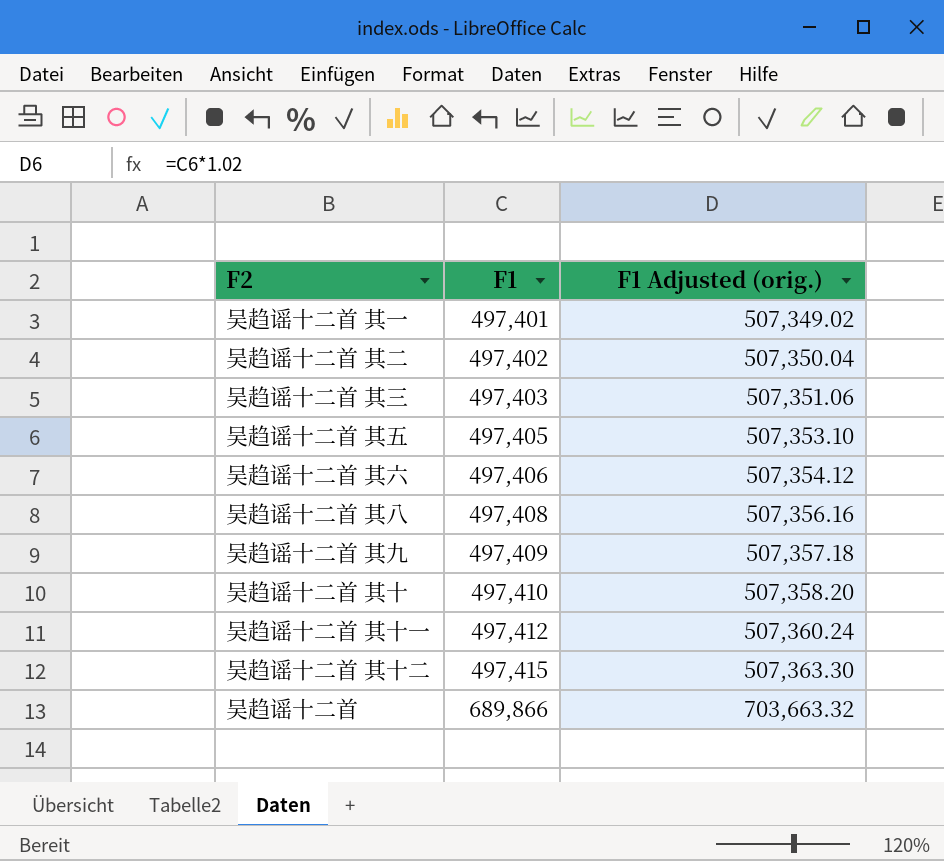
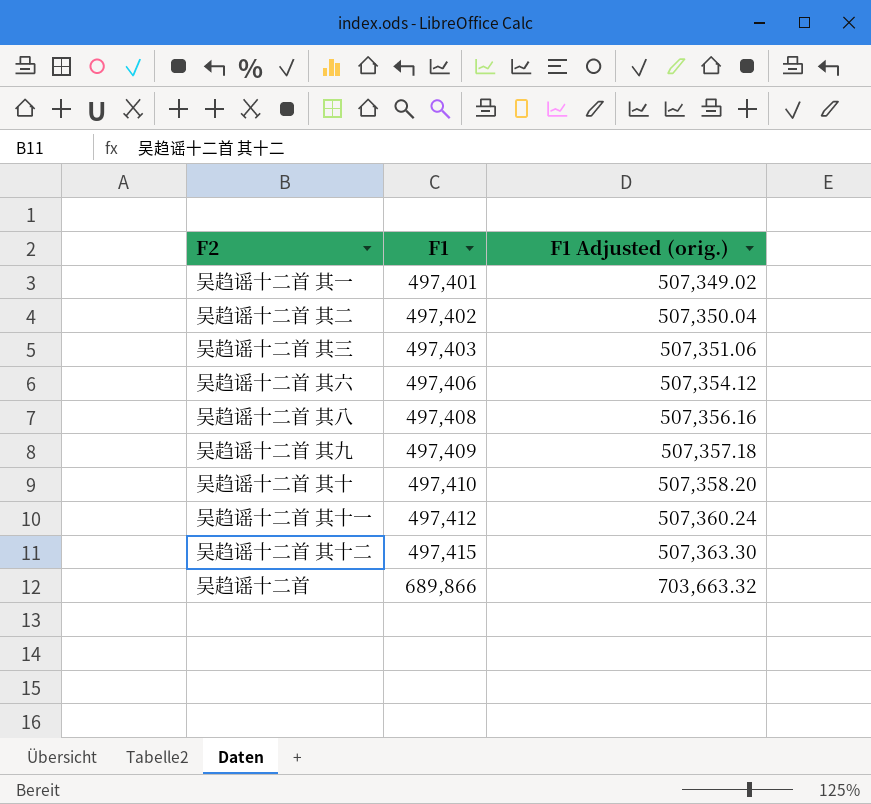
row 吴趋谣十二首 其五: 497,405 | 507,353.10 -> none

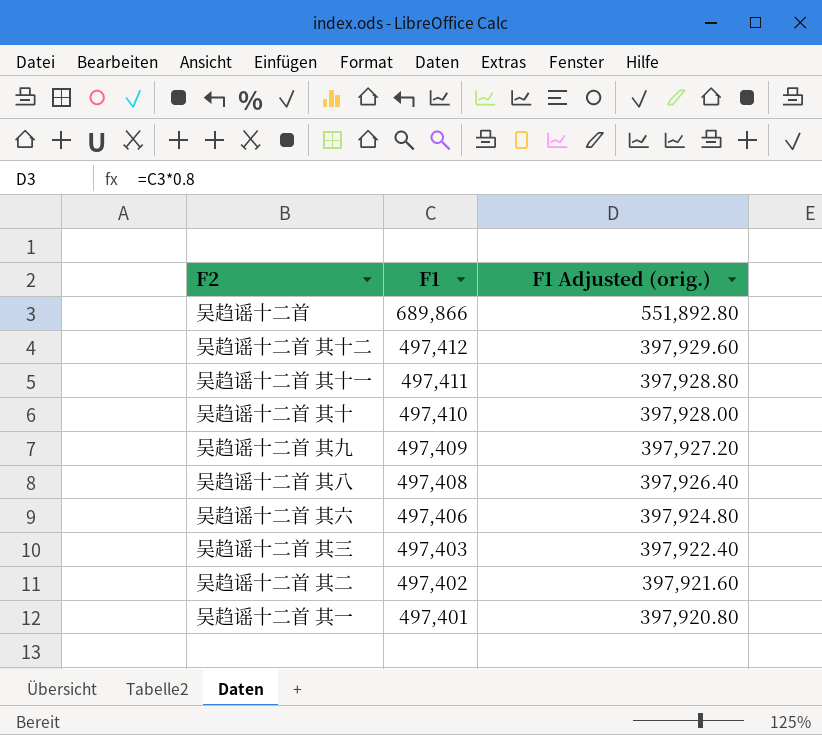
row order: F1 ascending -> F1 descending
column F1 Adjusted (orig.) | formula: [F1] * 1.02 -> [F1] * 0.8
吴趋谣十二首 其十二 | F1: 497,415 -> 497,412
吴趋谣十二首 其十一 | F1: 497,412 -> 497,411

